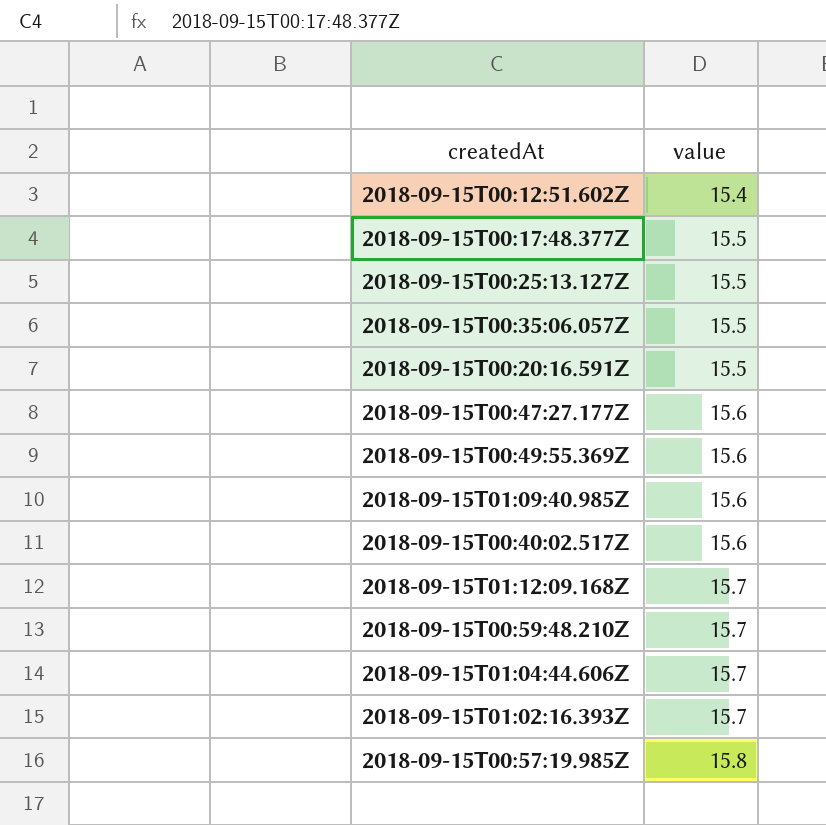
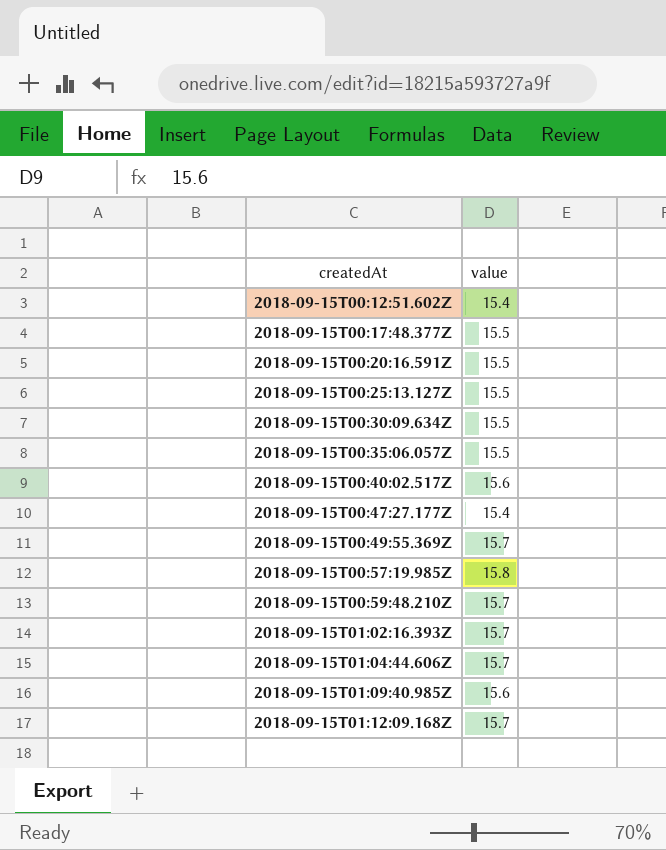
row order: value ascending -> createdAt ascending
row 2018-09-15T00:30:09.634Z: none -> 15.5
2018-09-15T00:47:27.177Z | value: 15.6 -> 15.4
2018-09-15T00:49:55.369Z | value: 15.6 -> 15.7

